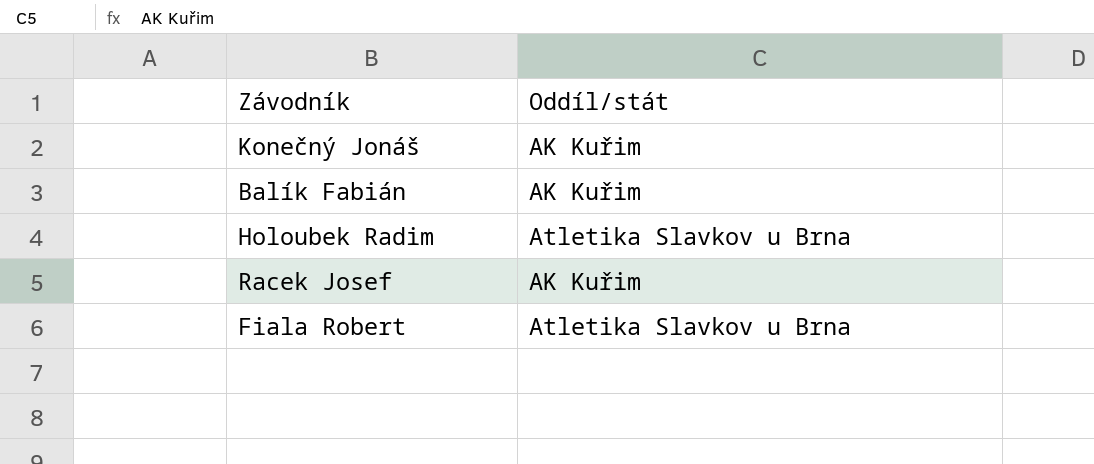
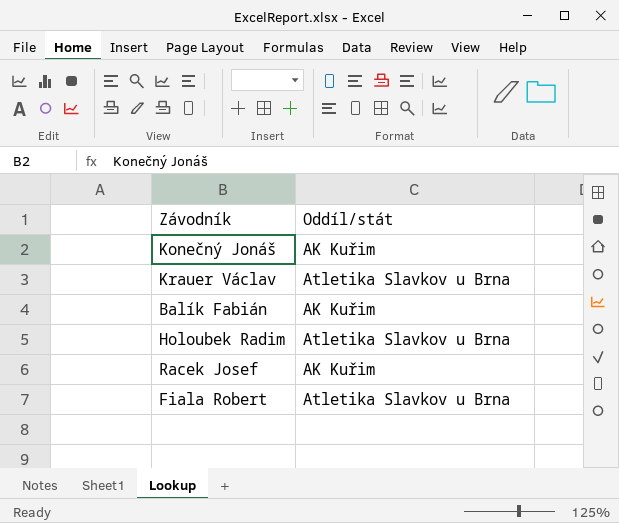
row Krauer Václav: none -> Atletika Slavkov u Brna

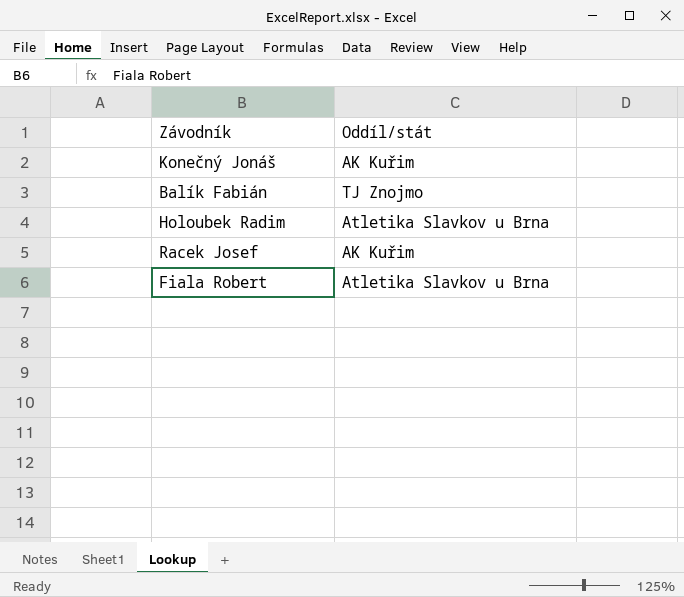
row Krauer Václav: Atletika Slavkov u Brna -> none
Balík Fabián | Oddíl/stát: AK Kuřim -> TJ Znojmo

